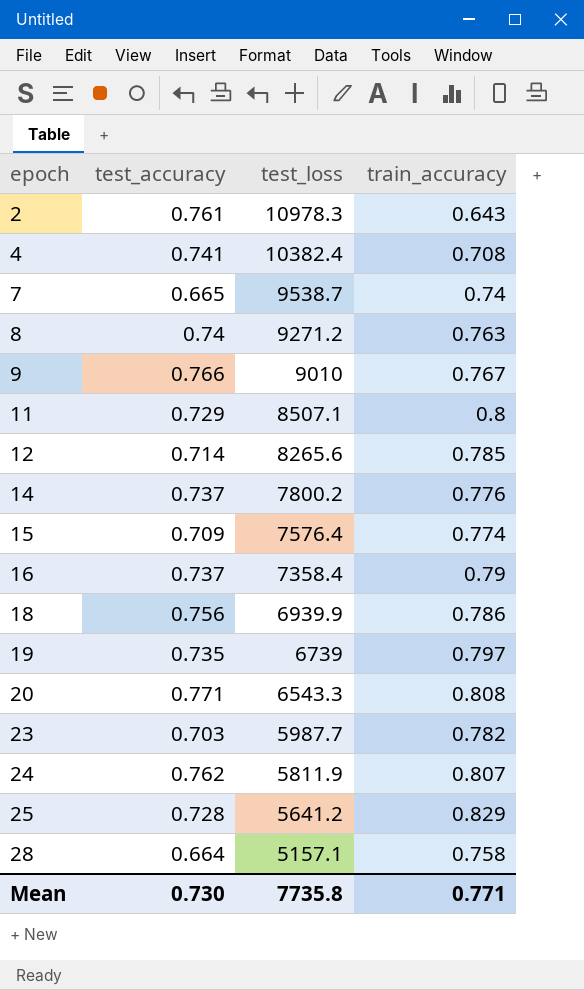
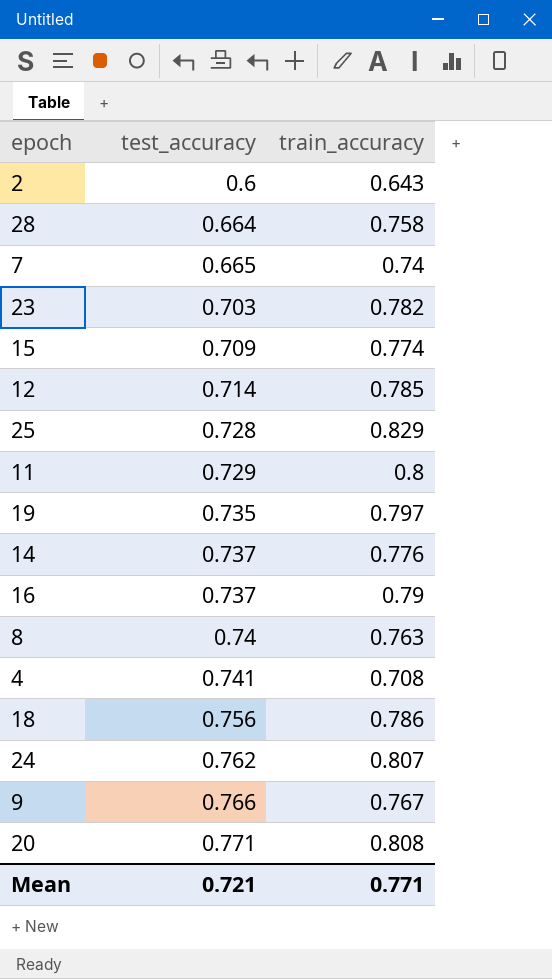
row order: epoch ascending -> test_accuracy ascending
column test_loss | position: 3 -> none
2 | test_accuracy: 0.761 -> 0.6
Mean | test_accuracy: 0.730 -> 0.721

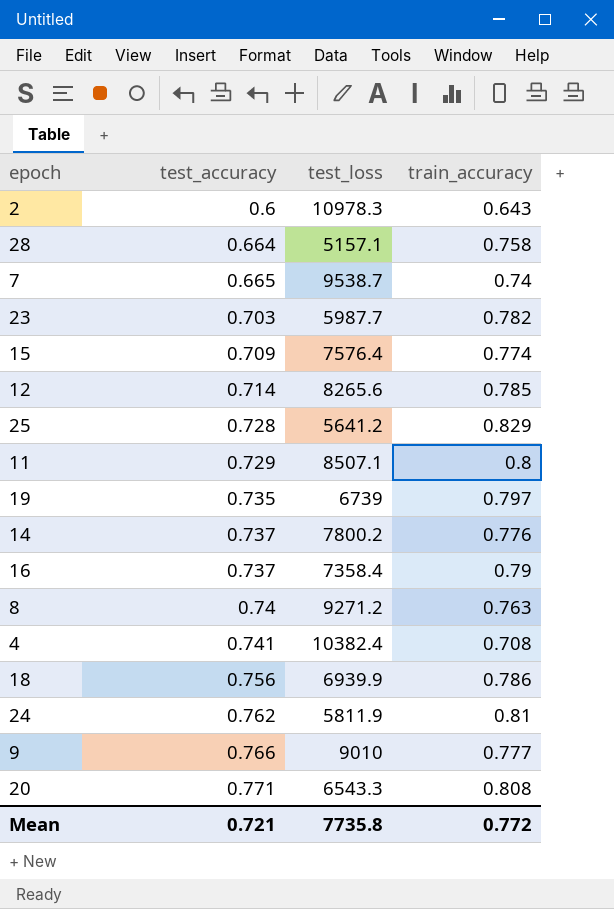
column test_loss | position: none -> 3
24 | train_accuracy: 0.807 -> 0.81
9 | train_accuracy: 0.767 -> 0.777
Mean | train_accuracy: 0.771 -> 0.772

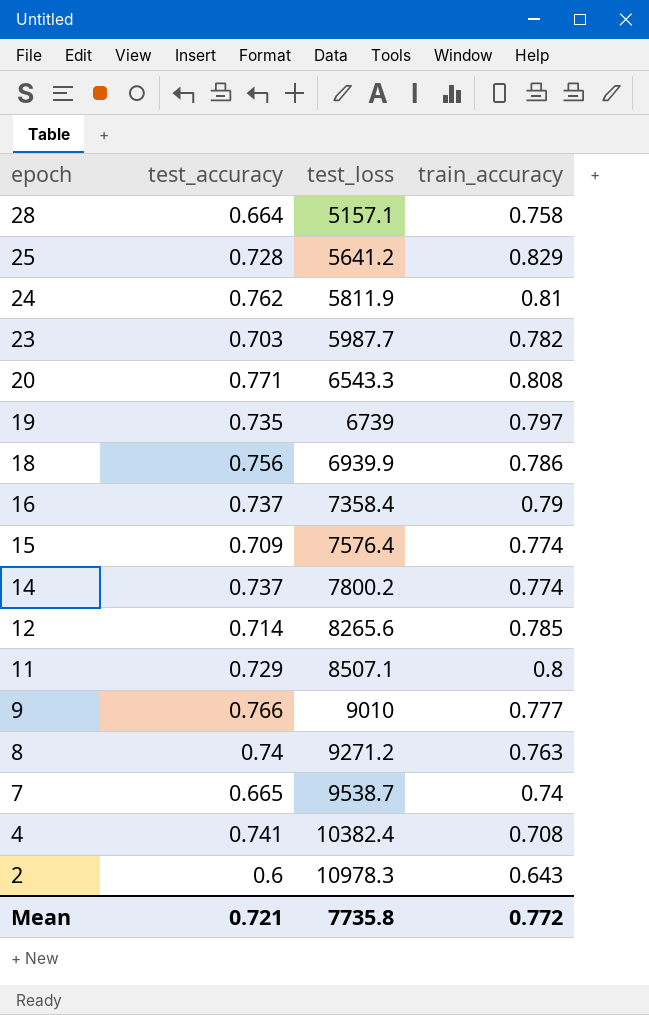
row order: test_accuracy ascending -> epoch descending
14 | train_accuracy: 0.776 -> 0.774

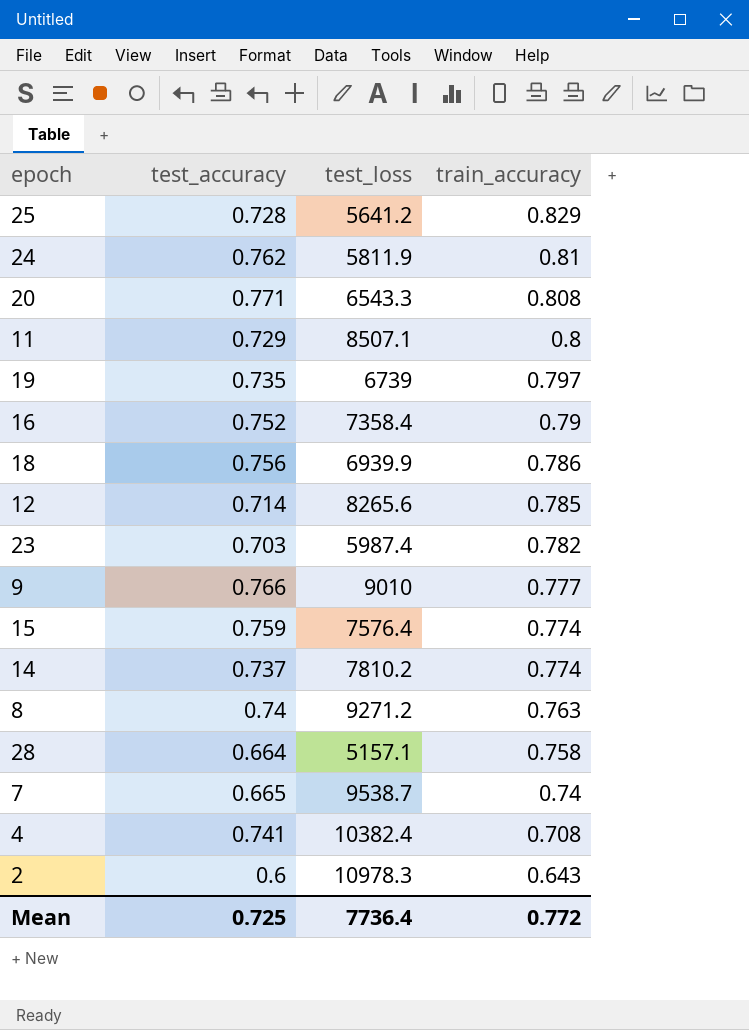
row order: epoch descending -> train_accuracy descending
16 | test_accuracy: 0.737 -> 0.752
23 | test_loss: 5987.7 -> 5987.4
15 | test_accuracy: 0.709 -> 0.759
14 | test_loss: 7800.2 -> 7810.2
Mean | test_accuracy: 0.721 -> 0.725
Mean | test_loss: 7735.8 -> 7736.4

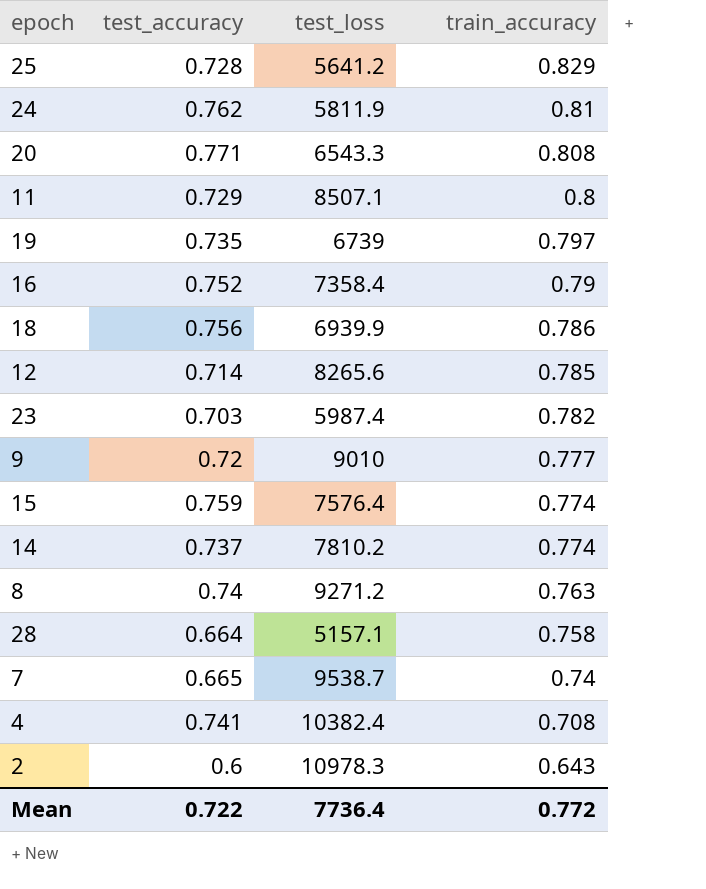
9 | test_accuracy: 0.766 -> 0.72
Mean | test_accuracy: 0.725 -> 0.722

